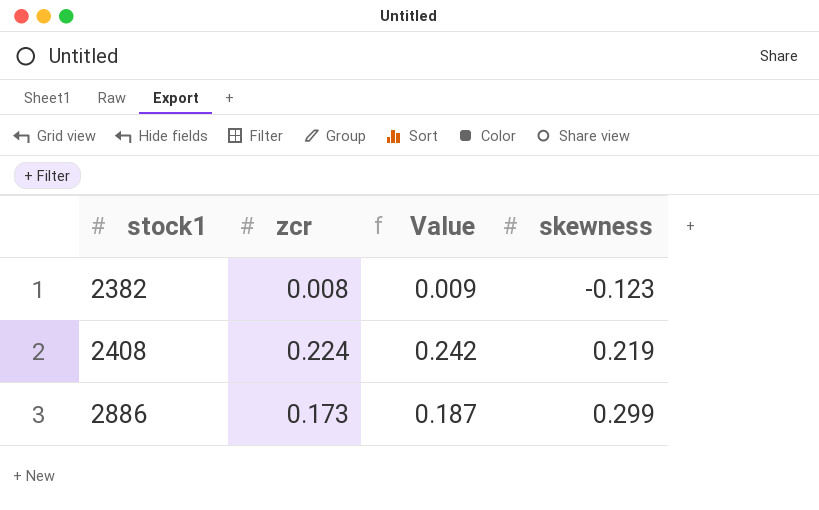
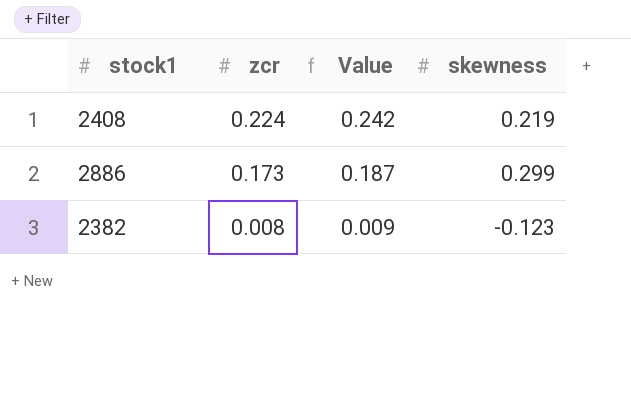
row order: stock1 ascending -> zcr descending

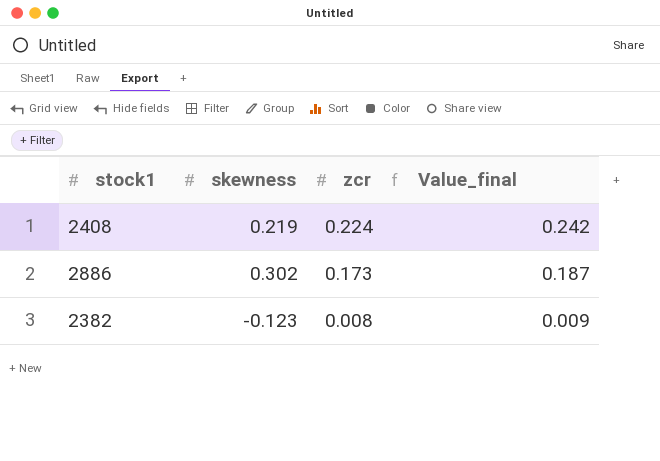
column skewness | position: 4 -> 2
column name: Value -> Value_final
2886 | skewness: 0.299 -> 0.302

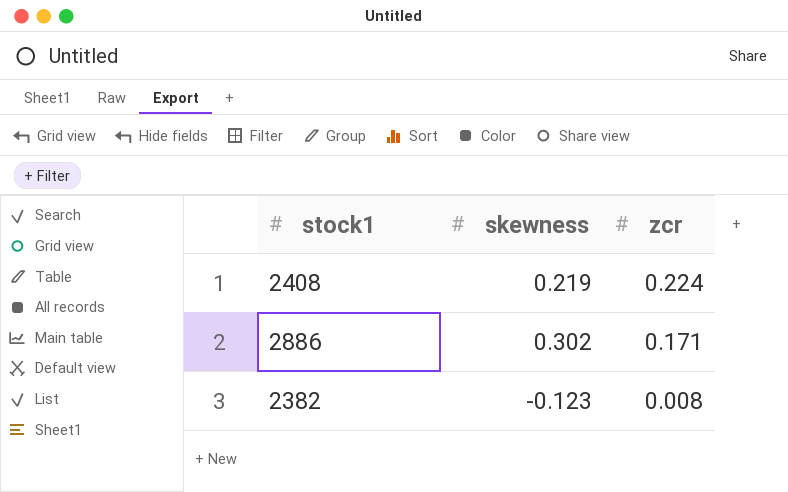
column Value_final | formula: [zcr] * 1.08 -> none
2886 | zcr: 0.173 -> 0.171

